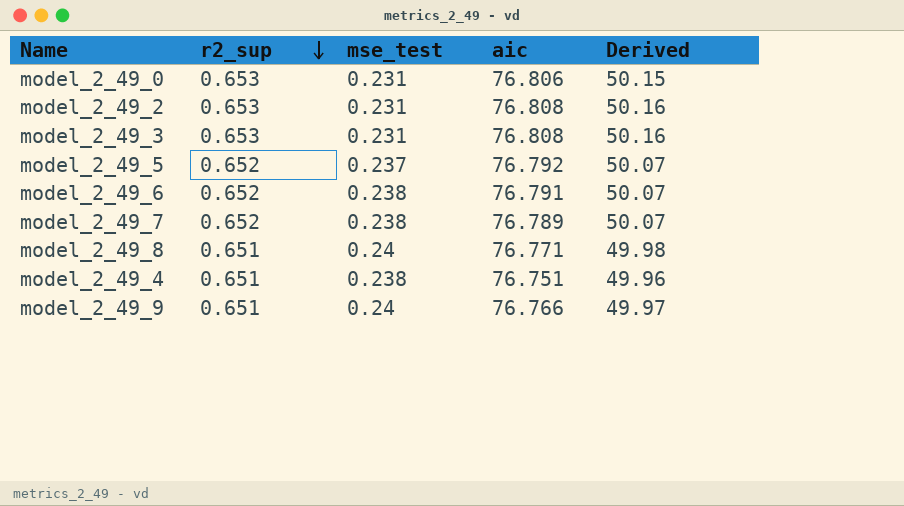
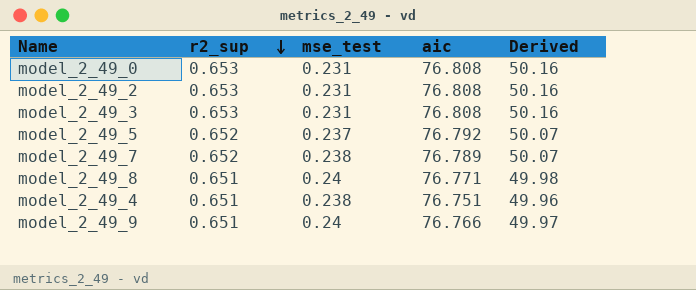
row model_2_49_6: 0.652 | 0.238 | 76.791 | 50.07 -> none
model_2_49_0 | aic: 76.806 -> 76.808
model_2_49_0 | Derived: 50.15 -> 50.16

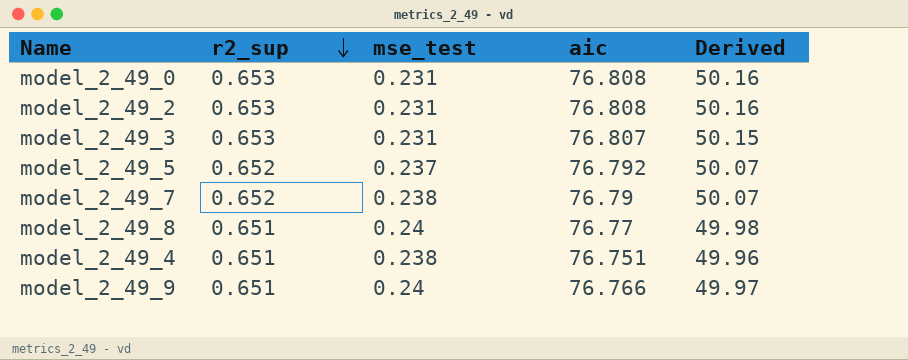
model_2_49_3 | aic: 76.808 -> 76.807
model_2_49_3 | Derived: 50.16 -> 50.15
model_2_49_7 | aic: 76.789 -> 76.79
model_2_49_8 | aic: 76.771 -> 76.77

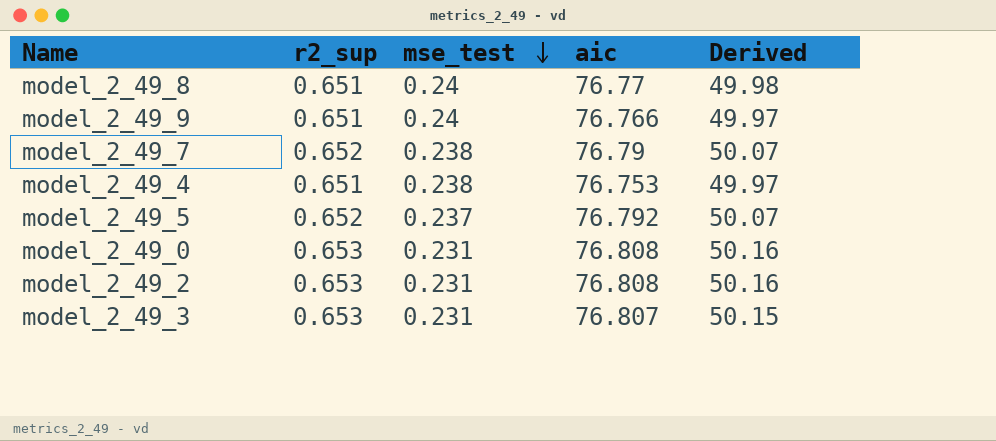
row order: r2_sup descending -> mse_test descending
model_2_49_4 | aic: 76.751 -> 76.753
model_2_49_4 | Derived: 49.96 -> 49.97

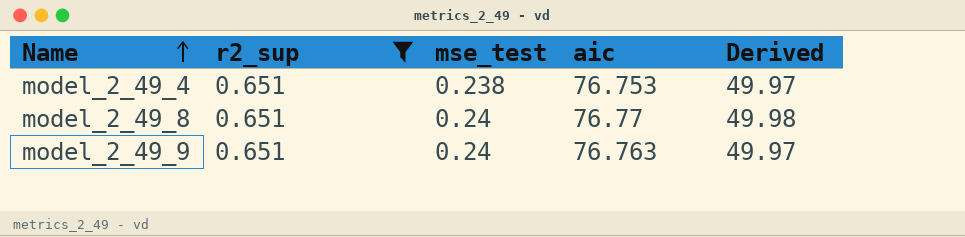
filter: none -> r2_sup = 0.651
row order: mse_test descending -> Name ascending
model_2_49_9 | aic: 76.766 -> 76.763

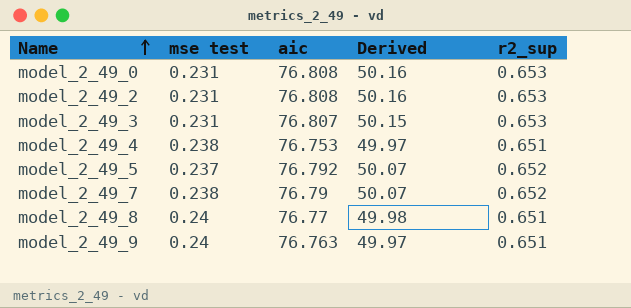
filter: r2_sup = 0.651 -> none
column name: mse_test -> mse test
column r2_sup | position: 2 -> 5

